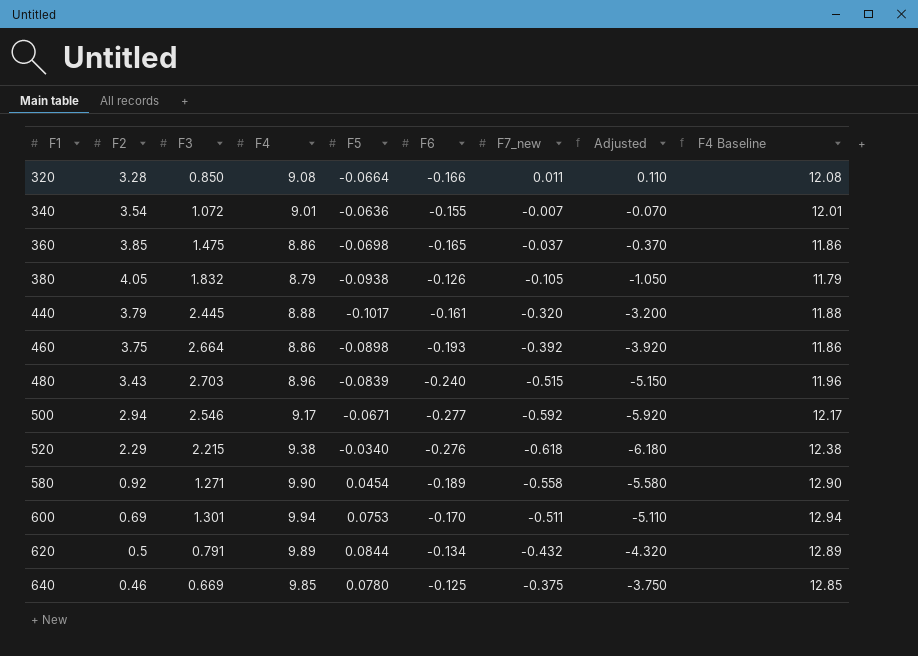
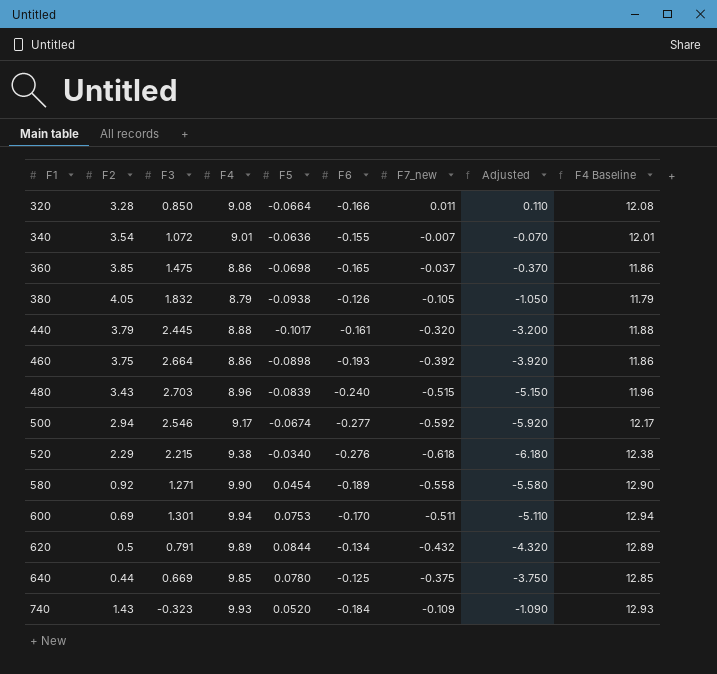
500 | F5: -0.0671 -> -0.0674
640 | F2: 0.46 -> 0.44
row 740: none -> 1.43 | -0.323 | 9.93 | 0.0520 | -0.184 | -0.109 | -1.090 | 12.93

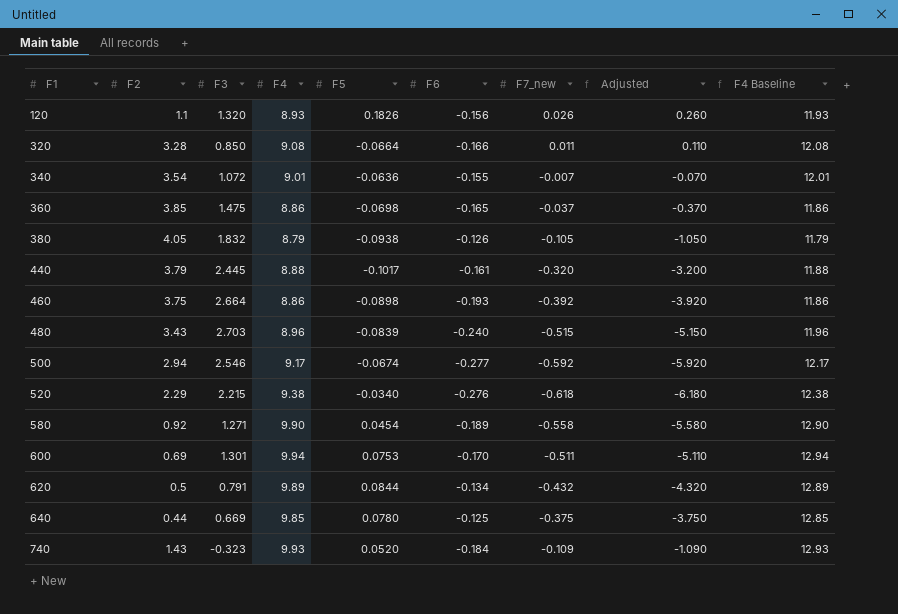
row 120: none -> 1.1 | 1.320 | 8.93 | 0.1826 | -0.156 | 0.026 | 0.260 | 11.93

